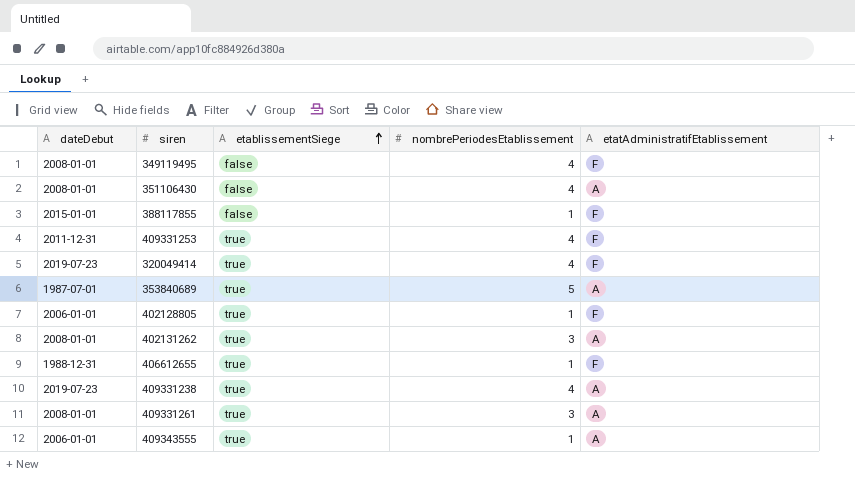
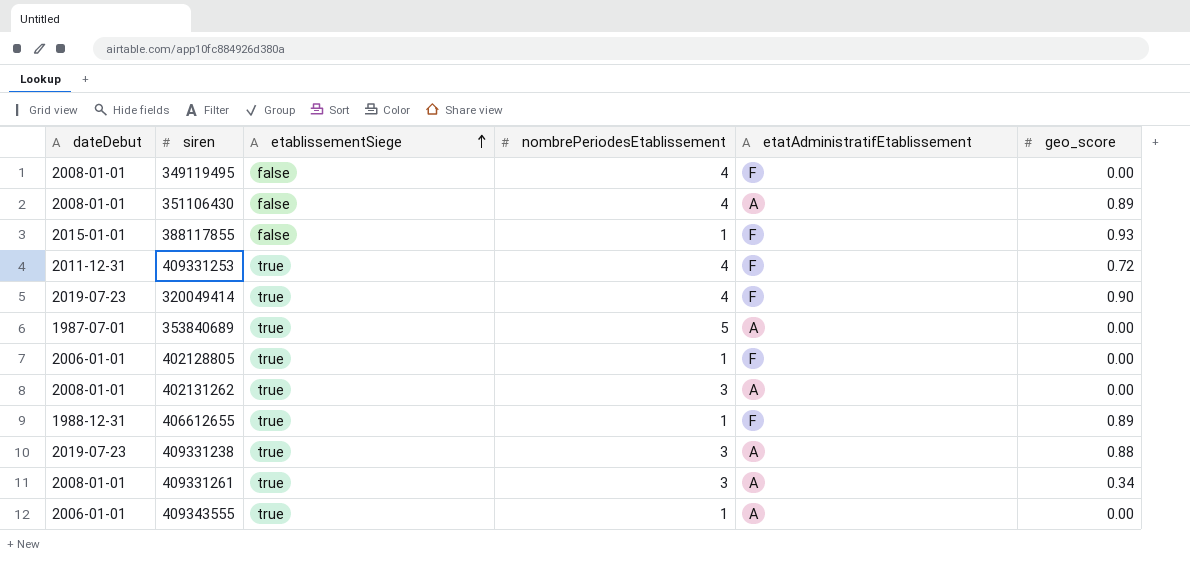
column geo_score | position: none -> 6
409331238 | nombrePeriodesEtablissement: 4 -> 3

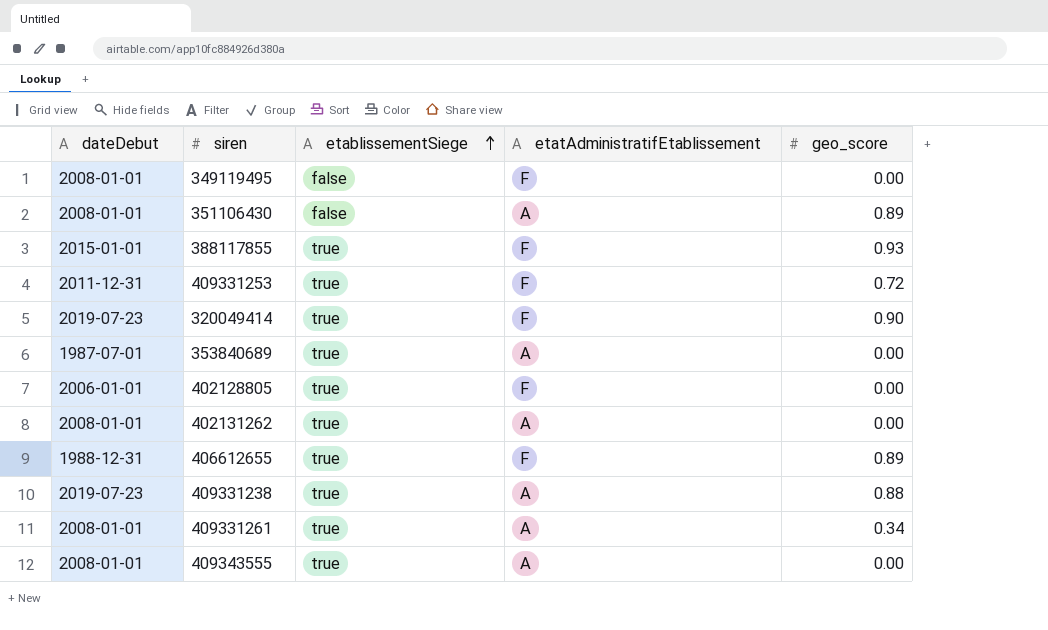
column nombrePeriodesEtablissement | position: 4 -> none
388117855 | etablissementSiege: false -> true
409343555 | dateDebut: 2006-01-01 -> 2008-01-01

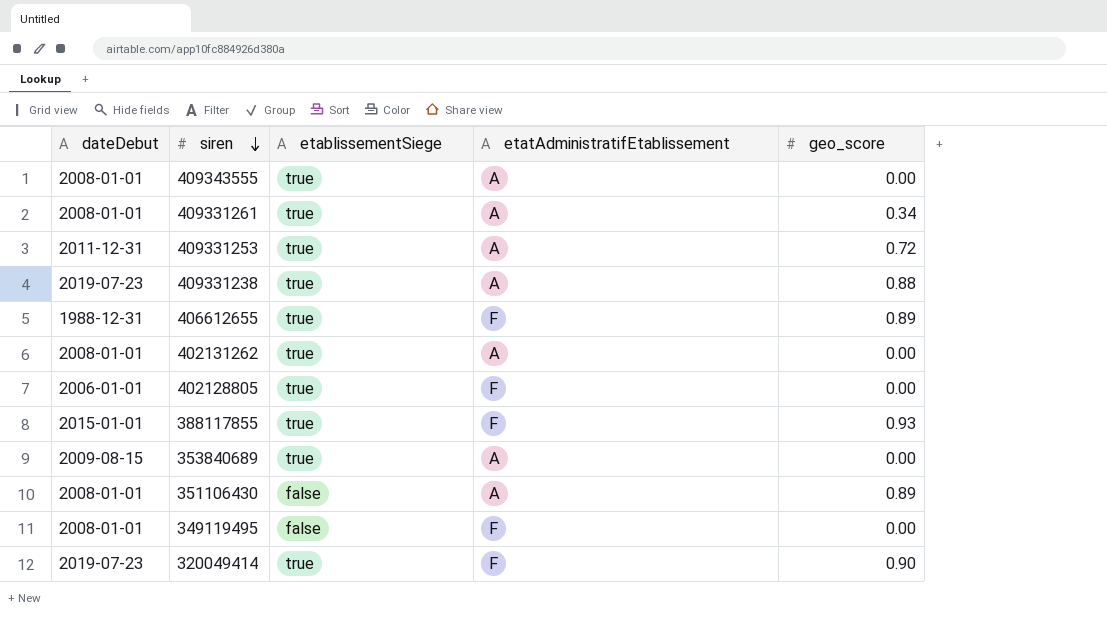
row order: etablissementSiege ascending -> siren descending
409331253 | etatAdministratifEtablissement: F -> A
353840689 | dateDebut: 1987-07-01 -> 2009-08-15

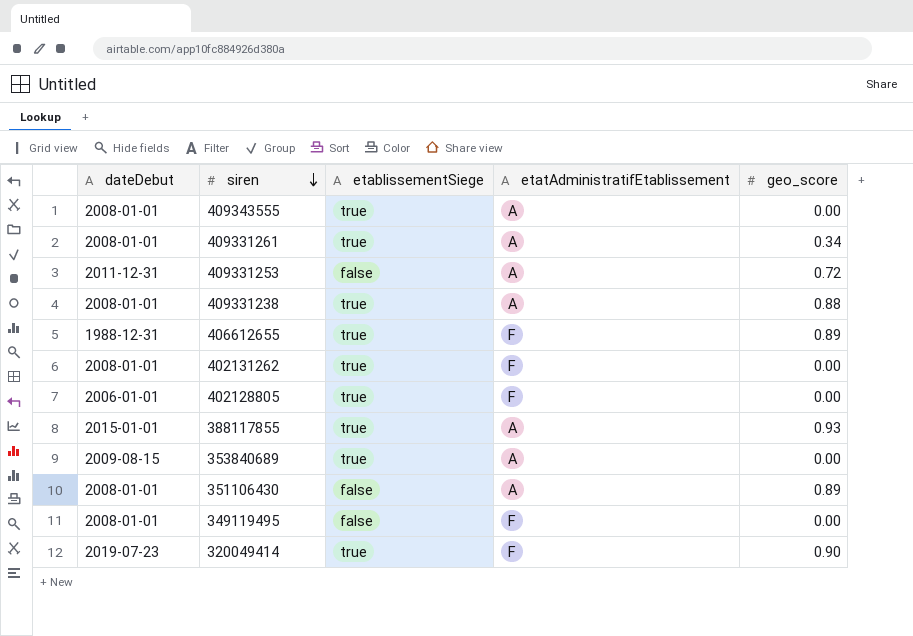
409331253 | etablissementSiege: true -> false
409331238 | dateDebut: 2019-07-23 -> 2008-01-01
402131262 | etatAdministratifEtablissement: A -> F
388117855 | etatAdministratifEtablissement: F -> A

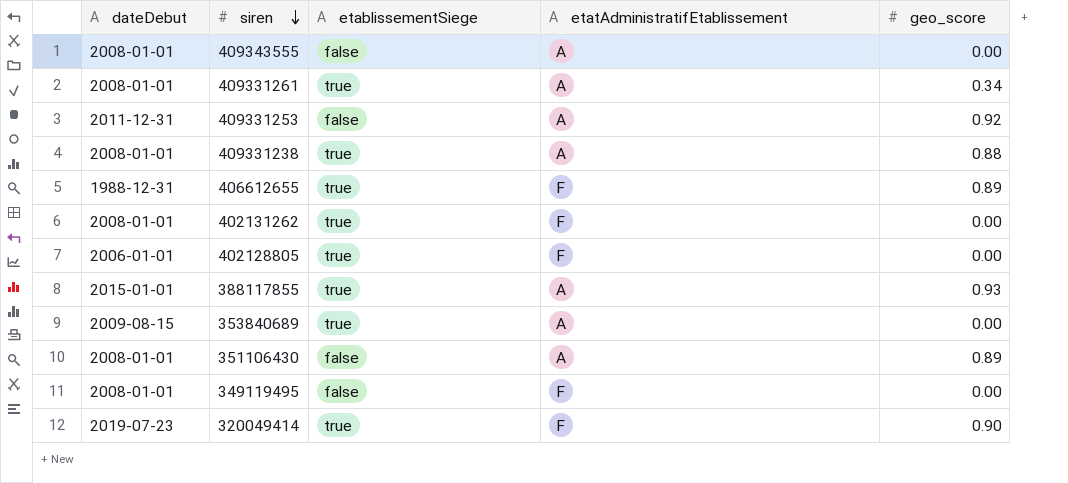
409343555 | etablissementSiege: true -> false
409331253 | geo_score: 0.72 -> 0.92

